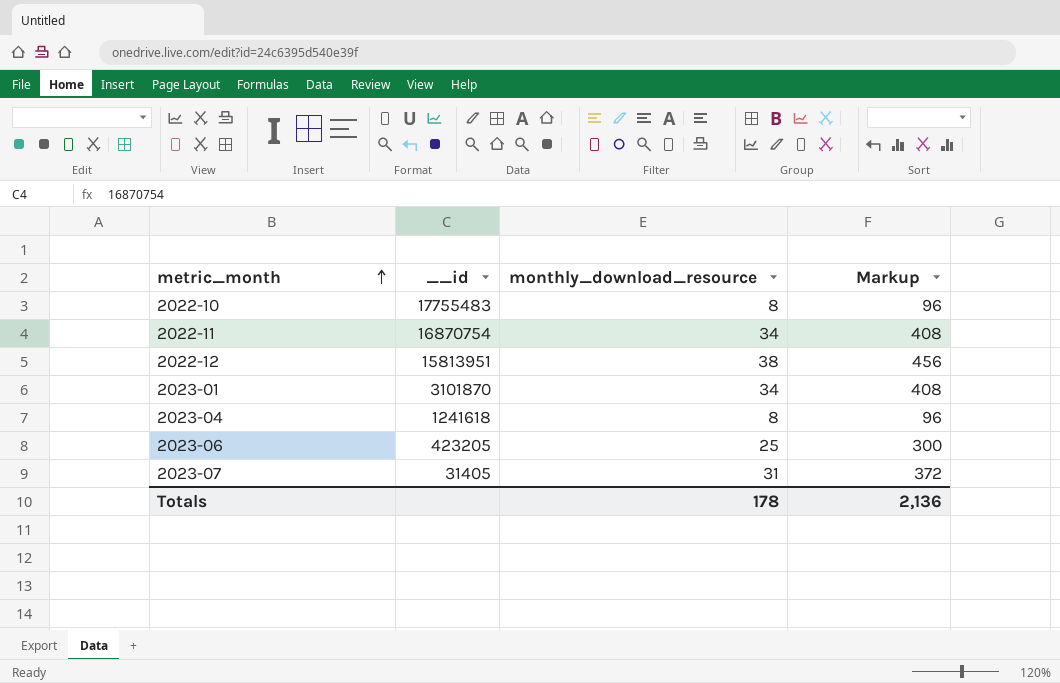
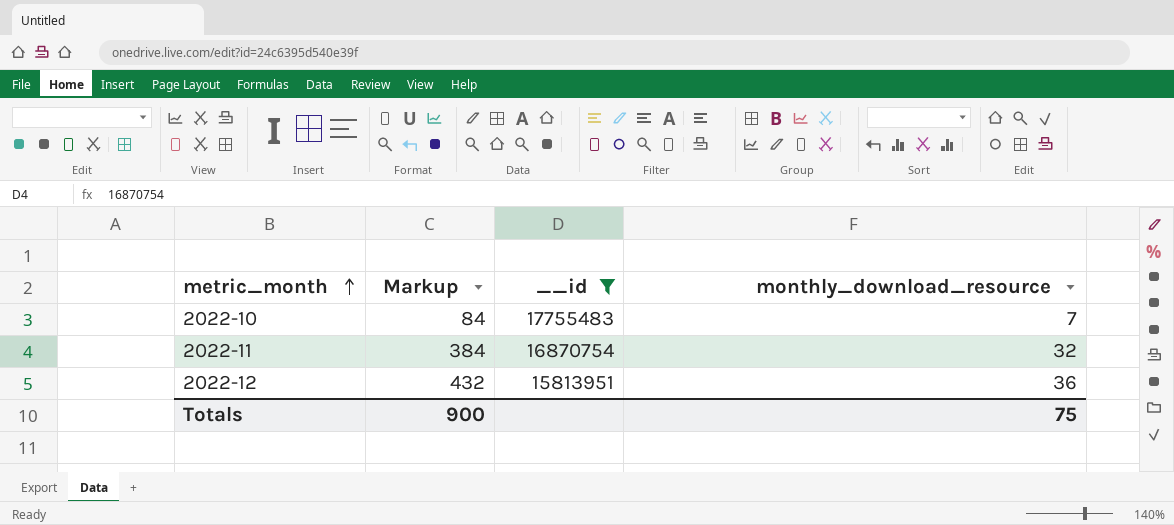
filter: none -> __id >= 15813951
column Markup | position: 4 -> 2
2022-10 | Markup: 96 -> 84
2022-10 | monthly_download_resource: 8 -> 7
2022-11 | Markup: 408 -> 384
2022-11 | monthly_download_resource: 34 -> 32
2022-12 | Markup: 456 -> 432
2022-12 | monthly_download_resource: 38 -> 36
Totals | Markup: 2,136 -> 900
Totals | monthly_download_resource: 178 -> 75

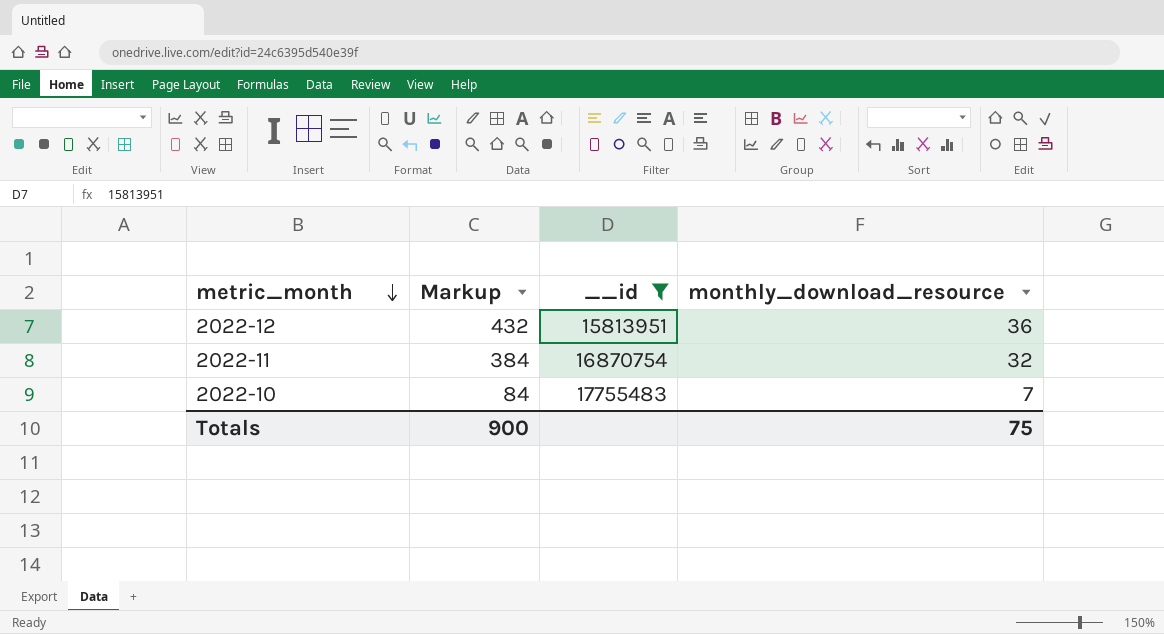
row order: metric_month ascending -> metric_month descending

